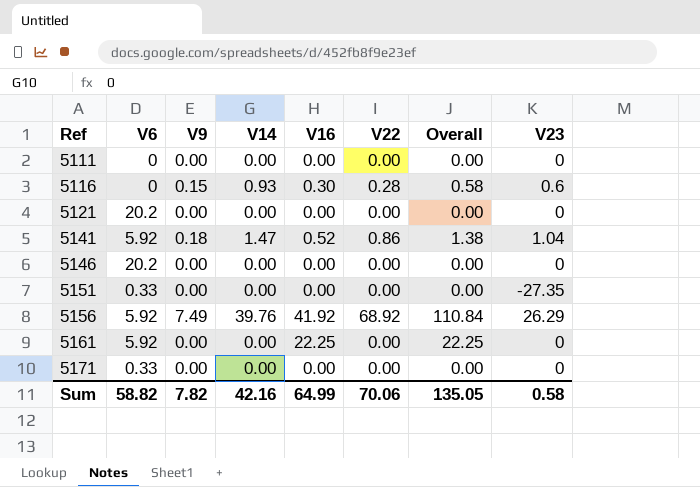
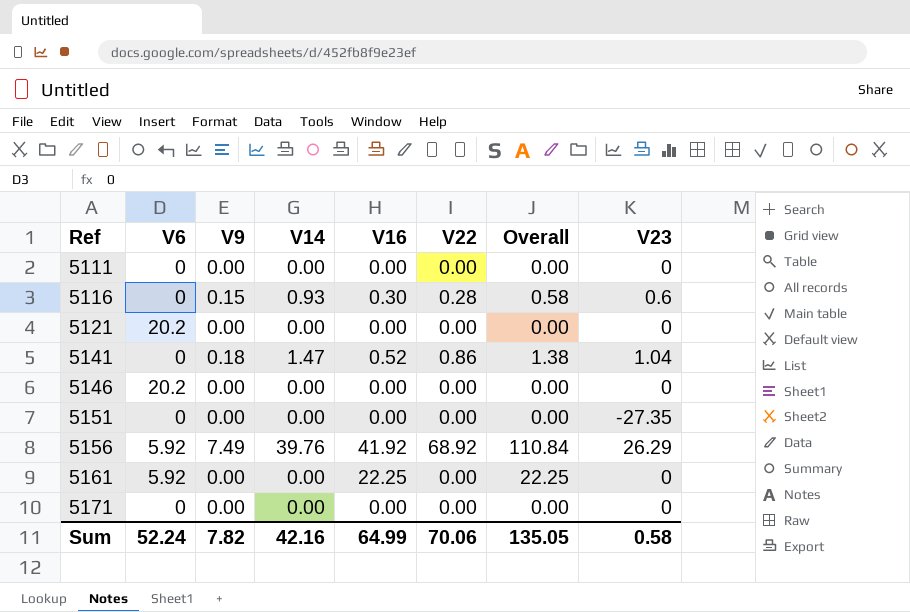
5141 | V6: 5.92 -> 0
5151 | V6: 0.33 -> 0
5171 | V6: 0.33 -> 0
Sum | V6: 58.82 -> 52.24

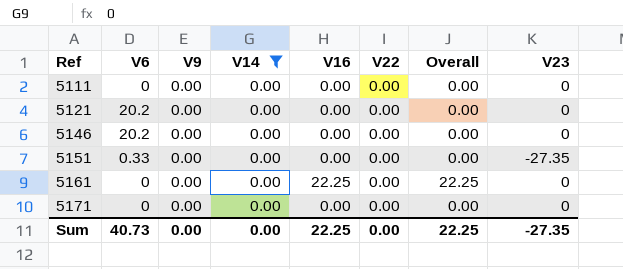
filter: none -> V14 = 0.00
5151 | V6: 0 -> 0.33
5161 | V6: 5.92 -> 0
Sum | V6: 52.24 -> 40.73
Sum | V9: 7.82 -> 0.00
Sum | V14: 42.16 -> 0.00
Sum | V16: 64.99 -> 22.25
Sum | V22: 70.06 -> 0.00
Sum | Overall: 135.05 -> 22.25
Sum | V23: 0.58 -> -27.35

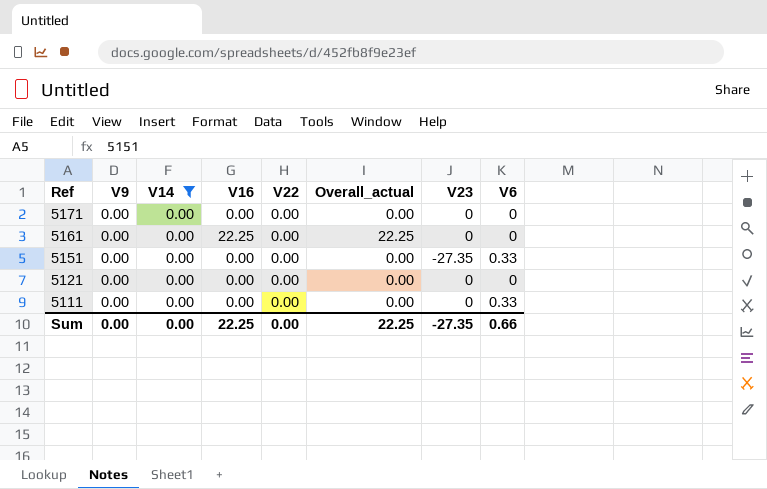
row order: Ref ascending -> Ref descending
column name: Overall -> Overall_actual
column V6 | position: 2 -> 8
row 5146: 20.2 | 0.00 | 0.00 | 0.00 | 0.00 | 0.00 | 0 -> none
5121 | V6: 20.2 -> 0
5111 | V6: 0 -> 0.33
Sum | V6: 40.73 -> 0.66

